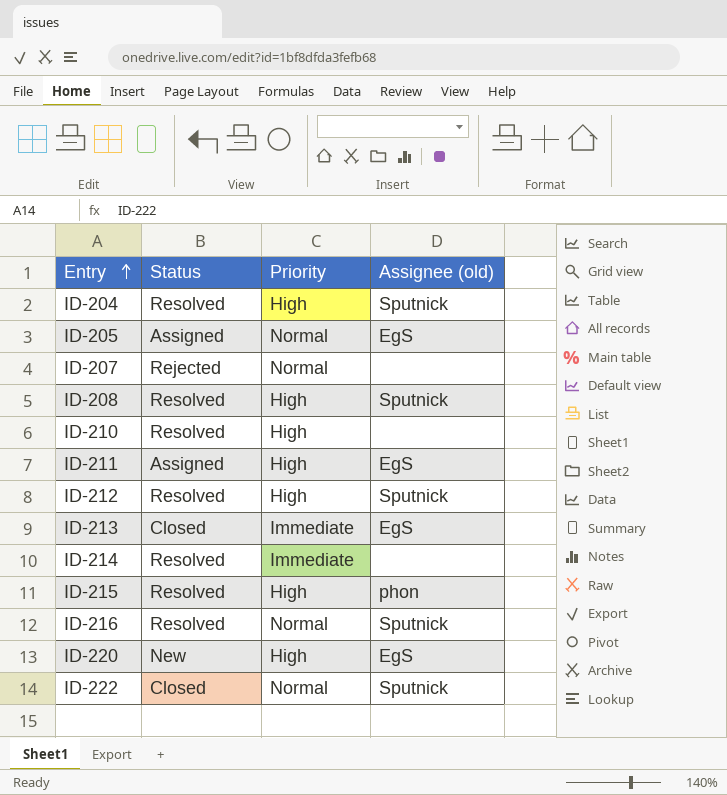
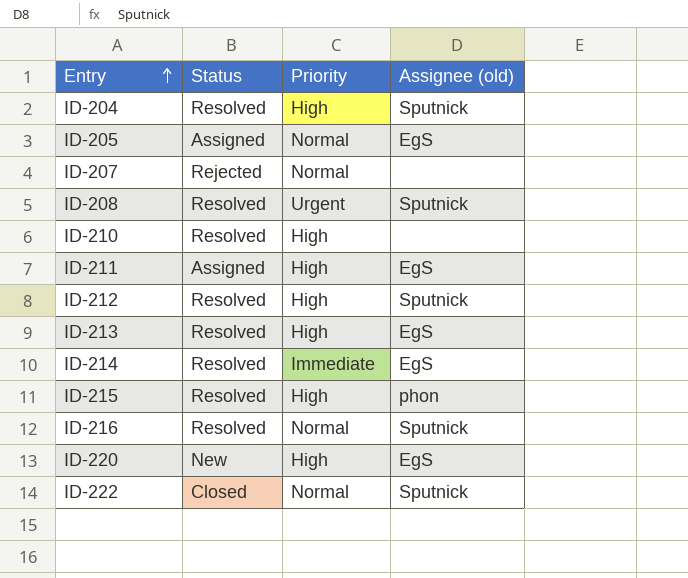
ID-208 | Priority: High -> Urgent
ID-213 | Status: Closed -> Resolved
ID-213 | Priority: Immediate -> High
ID-214 | Assignee (old): none -> EgS

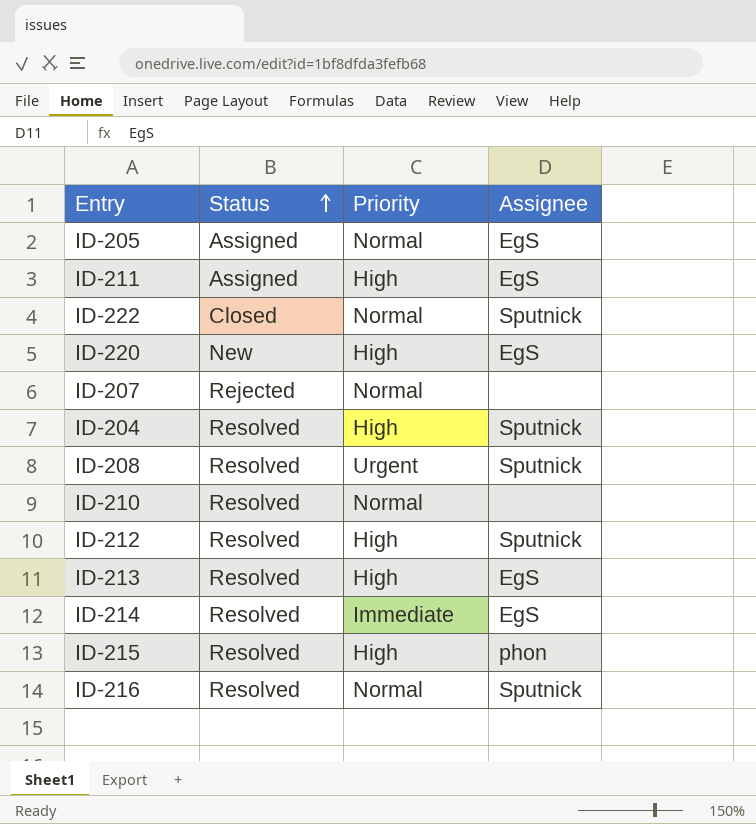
row order: Entry ascending -> Status ascending
column name: Assignee (old) -> Assignee
ID-210 | Priority: High -> Normal

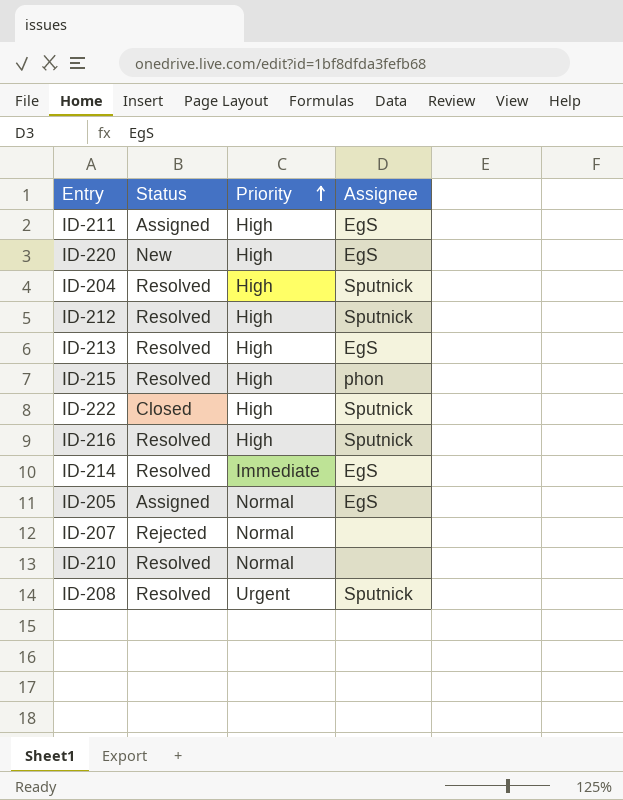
row order: Status ascending -> Priority ascending
ID-222 | Priority: Normal -> High
ID-216 | Priority: Normal -> High

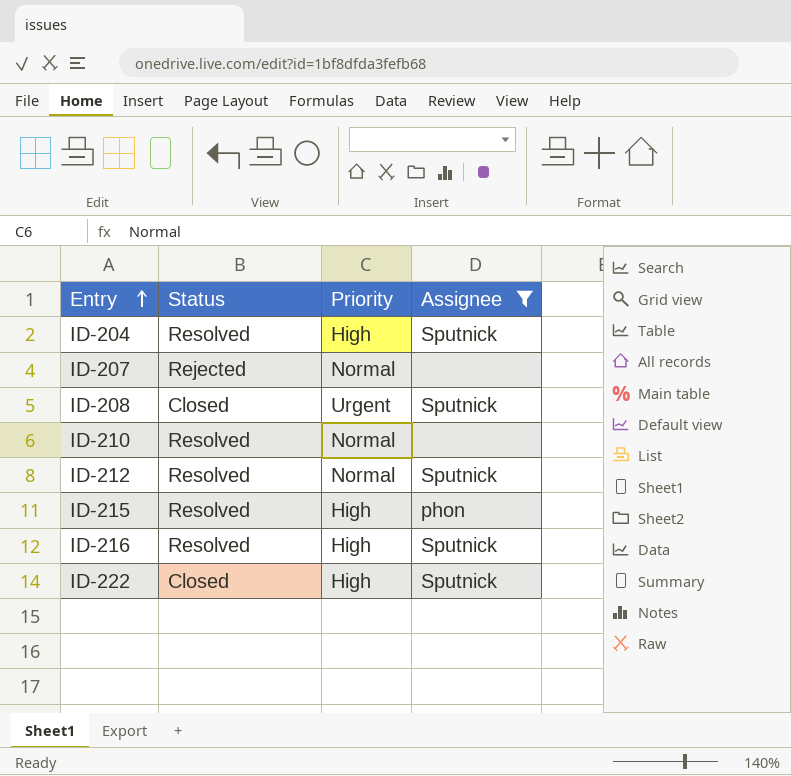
filter: none -> Assignee != EgS
row order: Priority ascending -> Entry ascending
ID-208 | Status: Resolved -> Closed
ID-212 | Priority: High -> Normal

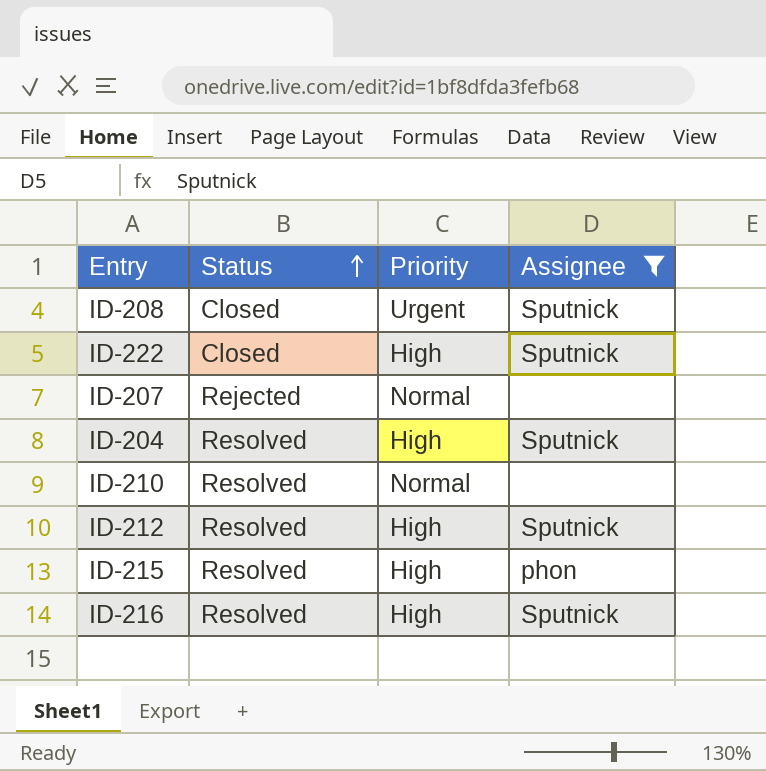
row order: Entry ascending -> Status ascending
ID-212 | Priority: Normal -> High

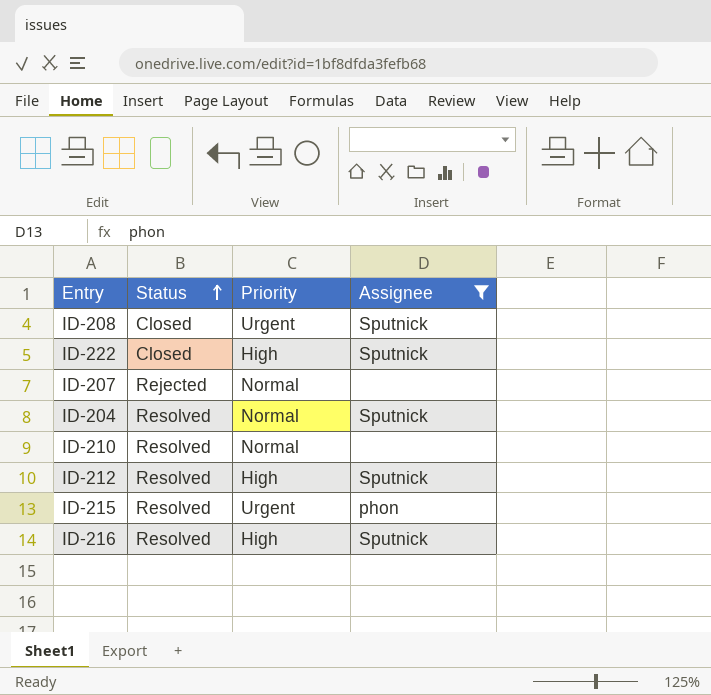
ID-204 | Priority: High -> Normal
ID-215 | Priority: High -> Urgent

